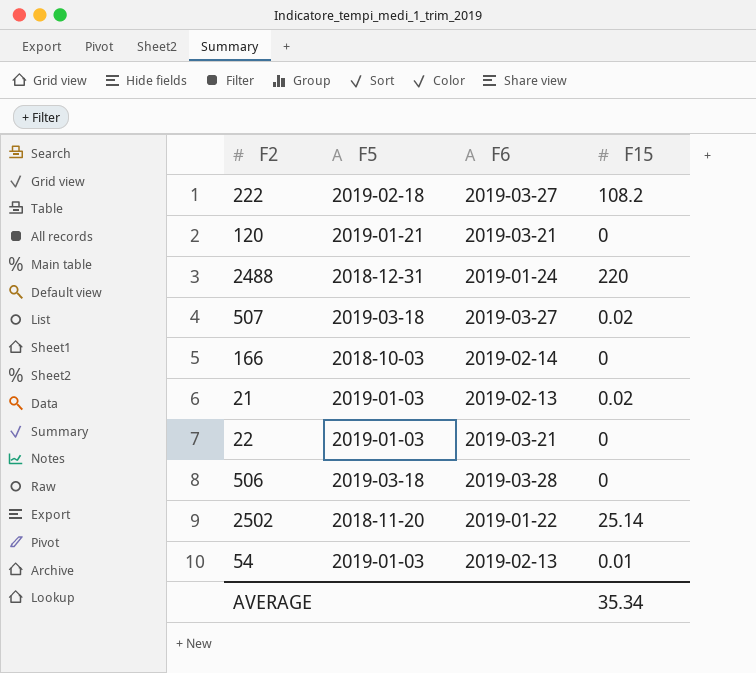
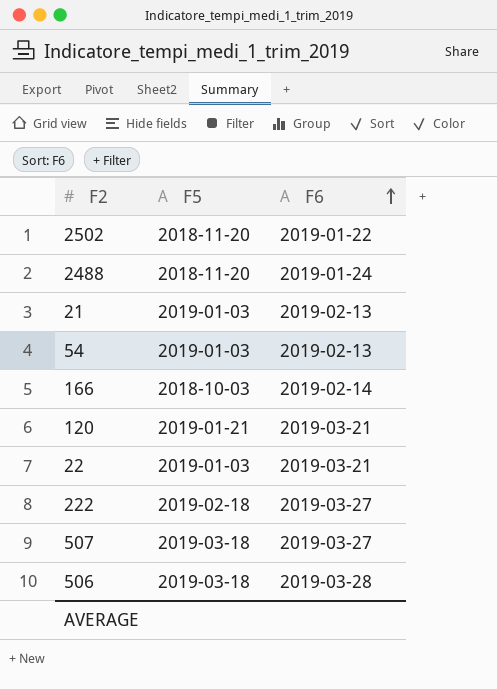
row order: none -> F6 ascending
column F15 | position: 4 -> none
2488 | F5: 2018-12-31 -> 2018-11-20

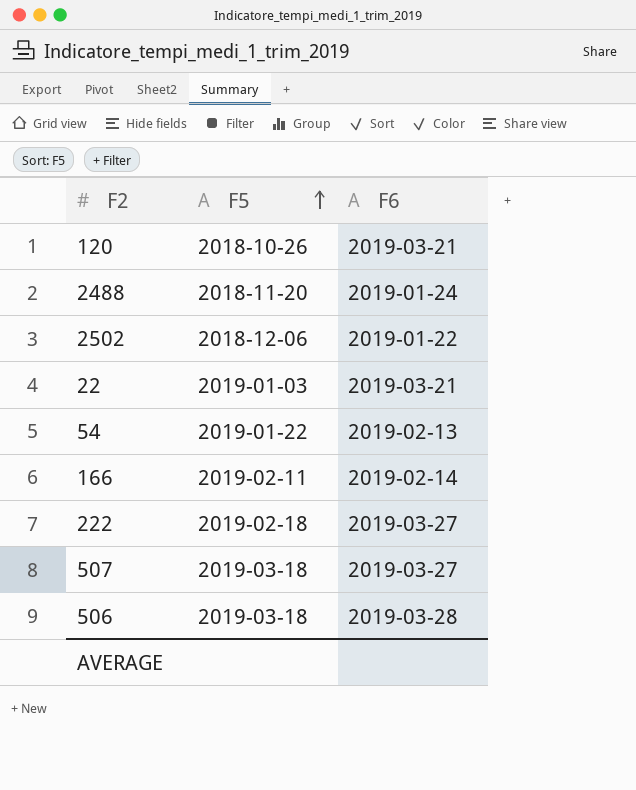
row order: F6 ascending -> F5 ascending
row 21: 2019-01-03 | 2019-02-13 -> none
120 | F5: 2019-01-21 -> 2018-10-26
2502 | F5: 2018-11-20 -> 2018-12-06
54 | F5: 2019-01-03 -> 2019-01-22
166 | F5: 2018-10-03 -> 2019-02-11

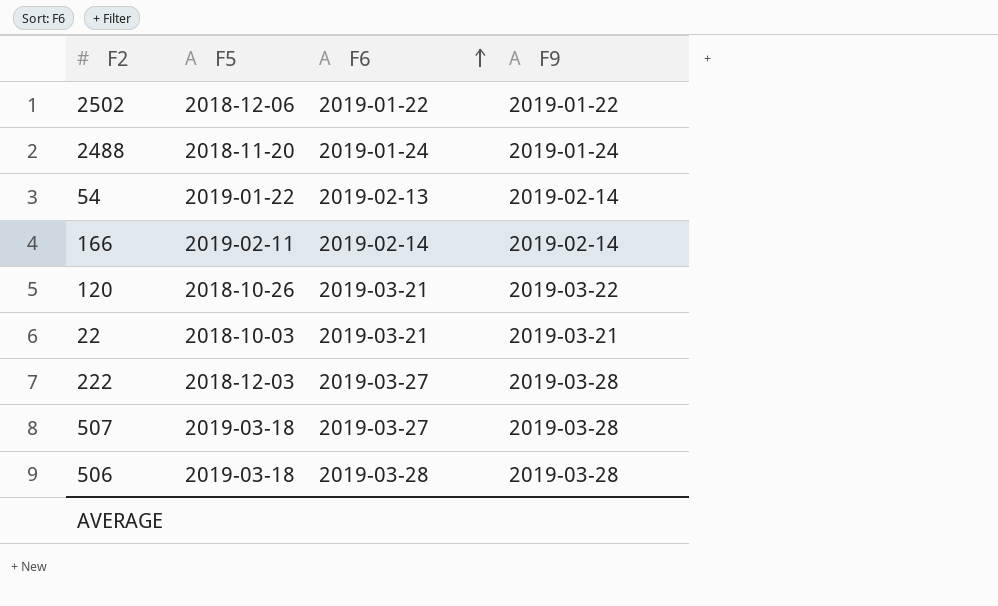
row order: F5 ascending -> F6 ascending
column F9 | position: none -> 4
22 | F5: 2019-01-03 -> 2018-10-03
222 | F5: 2019-02-18 -> 2018-12-03

